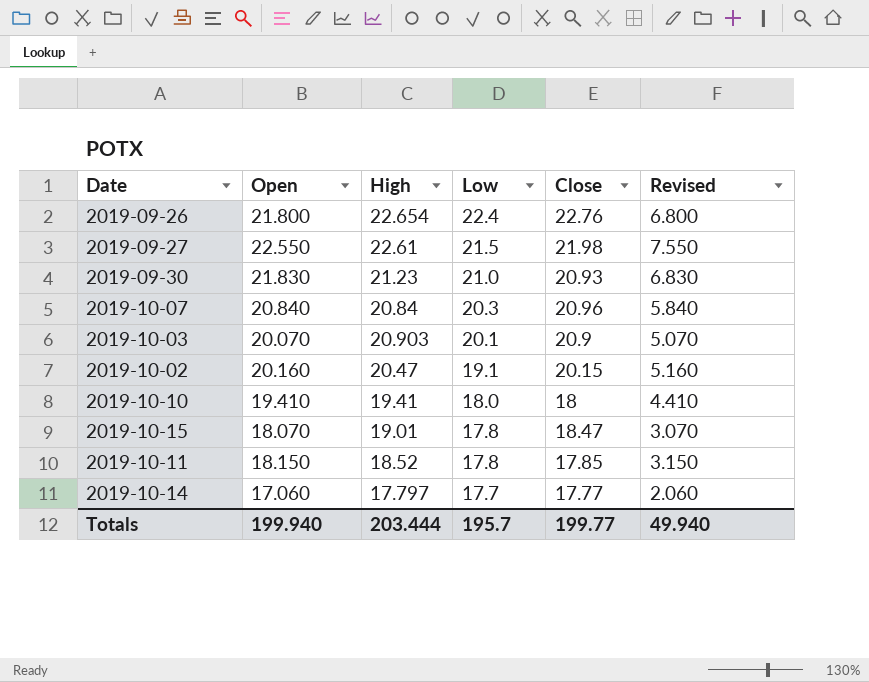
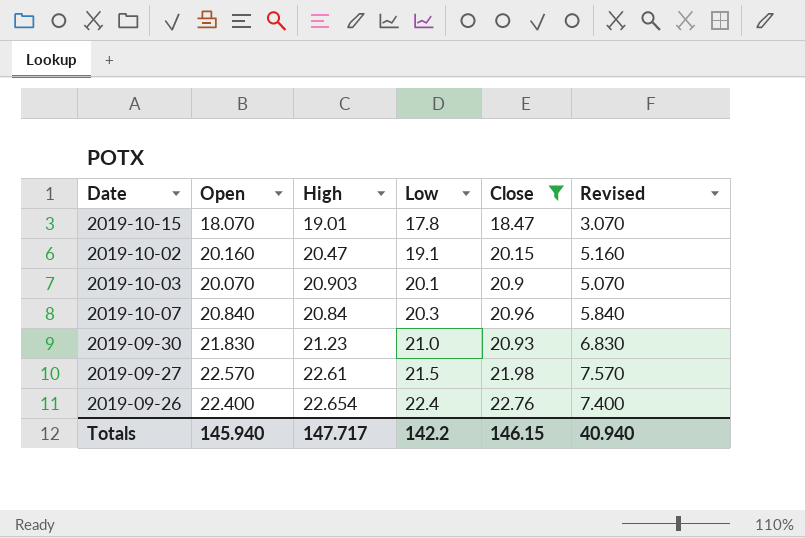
filter: none -> Close >= 18.47
row order: Low descending -> Low ascending
2019-09-27 | Open: 22.550 -> 22.570
2019-09-27 | Revised: 7.550 -> 7.570
2019-09-26 | Open: 21.800 -> 22.400
2019-09-26 | Revised: 6.800 -> 7.400
Totals | Open: 199.940 -> 145.940
Totals | High: 203.444 -> 147.717
Totals | Low: 195.7 -> 142.2
Totals | Close: 199.77 -> 146.15
Totals | Revised: 49.940 -> 40.940

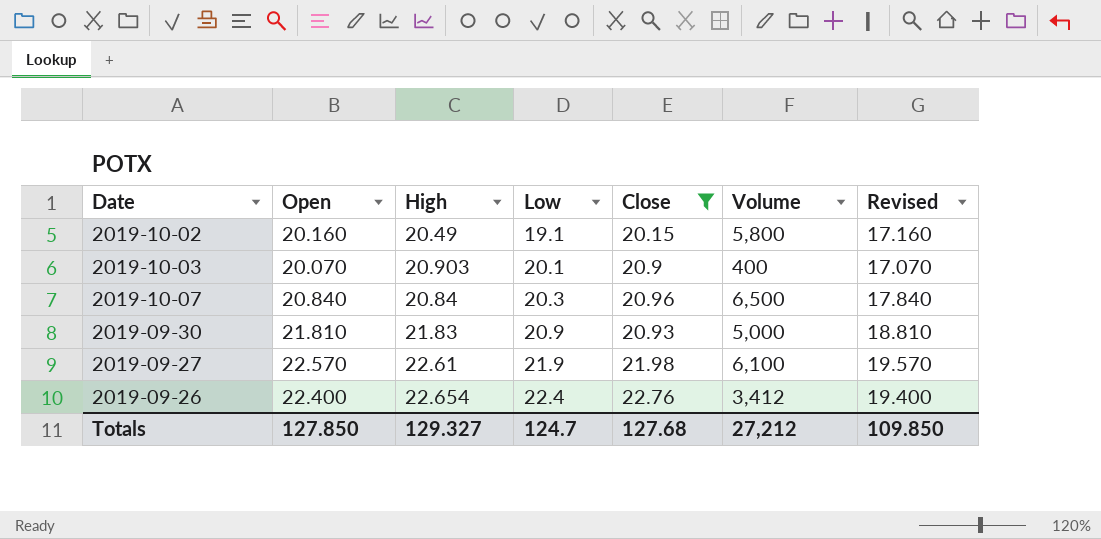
column Volume | position: none -> 6
column Revised | formula: [Open] - 15 -> [Open] - 3
row 2019-10-15: 18.070 | 19.01 | 17.8 | 18.47 | 3.070 -> none
2019-10-02 | High: 20.47 -> 20.49
2019-09-30 | Open: 21.830 -> 21.810
2019-09-30 | High: 21.23 -> 21.83
2019-09-30 | Low: 21.0 -> 20.9
2019-09-27 | Low: 21.5 -> 21.9
Totals | Open: 145.940 -> 127.850
Totals | High: 147.717 -> 129.327
Totals | Low: 142.2 -> 124.7
Totals | Close: 146.15 -> 127.68
Totals | Revised: 40.940 -> 109.850

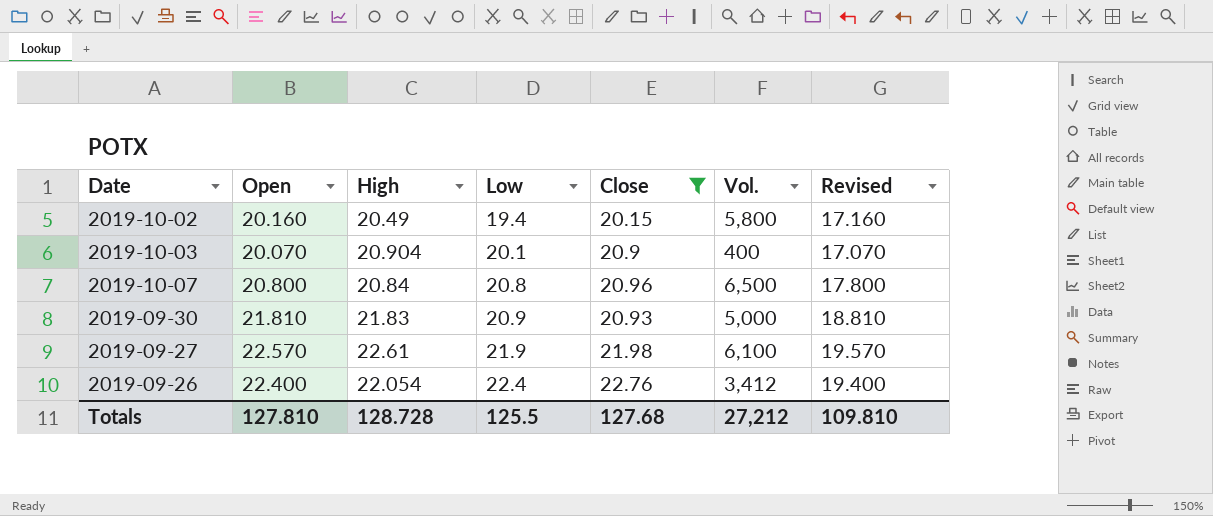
column name: Volume -> Vol.
2019-10-02 | Low: 19.1 -> 19.4
2019-10-03 | High: 20.903 -> 20.904
2019-10-07 | Open: 20.840 -> 20.800
2019-10-07 | Low: 20.3 -> 20.8
2019-10-07 | Revised: 17.840 -> 17.800
2019-09-26 | High: 22.654 -> 22.054
Totals | Open: 127.850 -> 127.810
Totals | High: 129.327 -> 128.728
Totals | Low: 124.7 -> 125.5
Totals | Revised: 109.850 -> 109.810

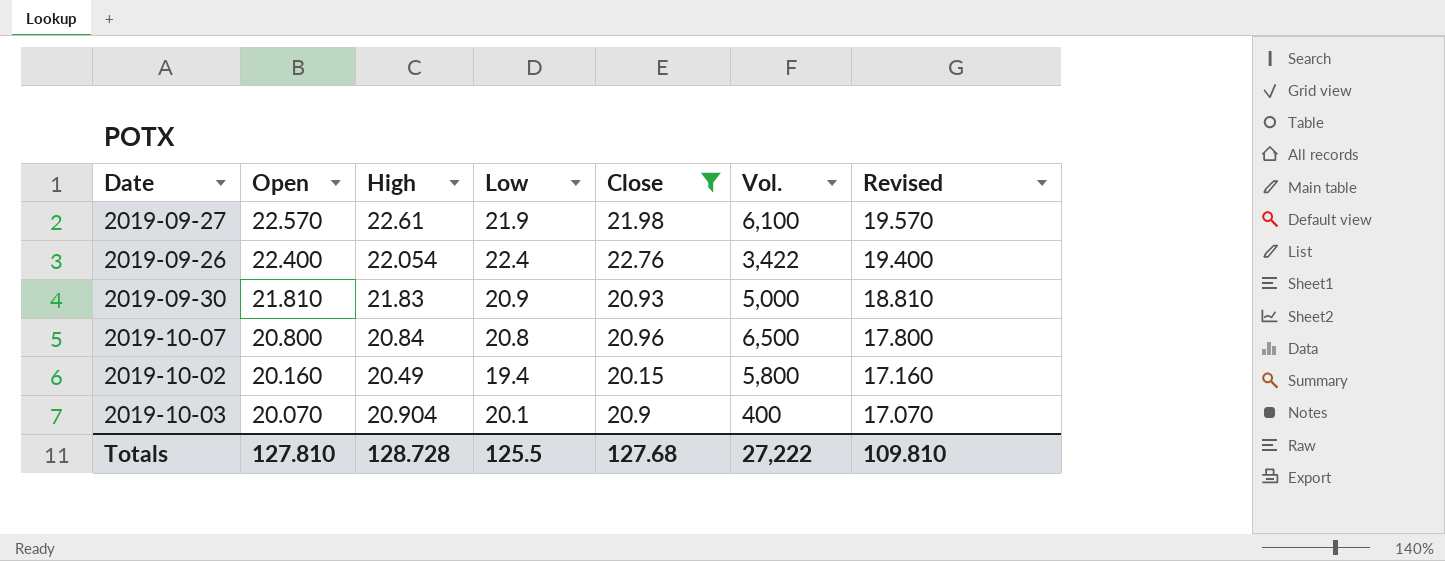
row order: Low ascending -> Open descending
2019-09-26 | Vol.: 3,412 -> 3,422
Totals | Vol.: 27,212 -> 27,222

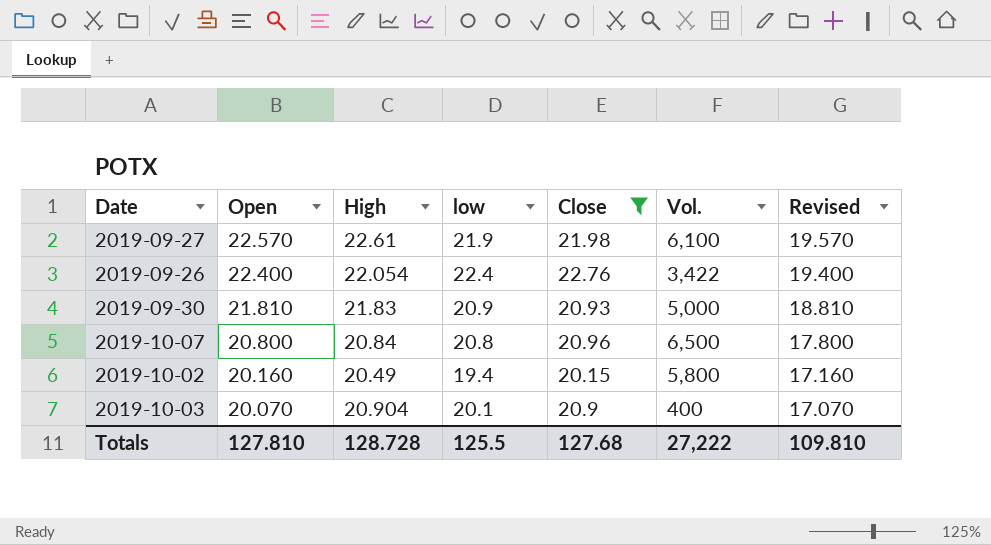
column name: Low -> low

